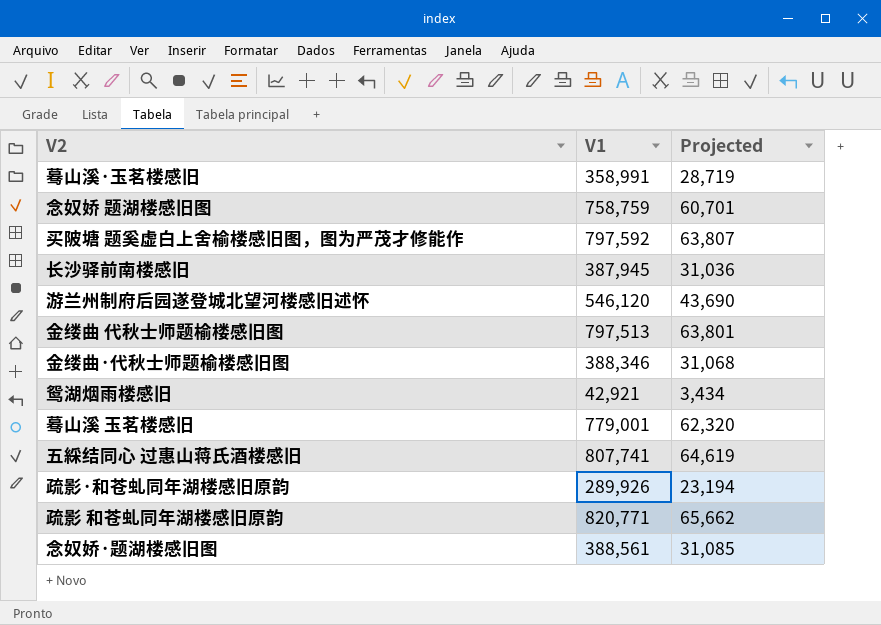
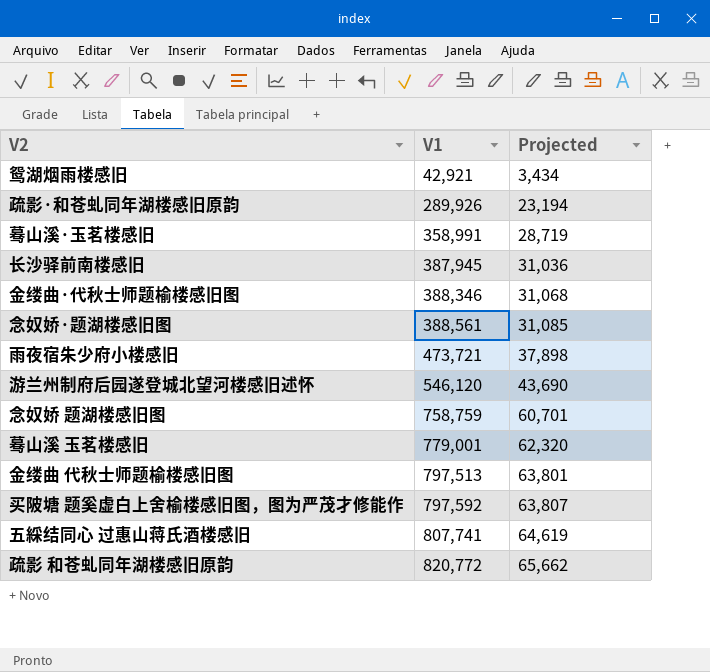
row order: none -> V1 ascending
row 雨夜宿朱少府小楼感旧: none -> 473,721 | 37,898
疏影 和苍虬同年湖楼感旧原韵 | V1: 820,771 -> 820,772

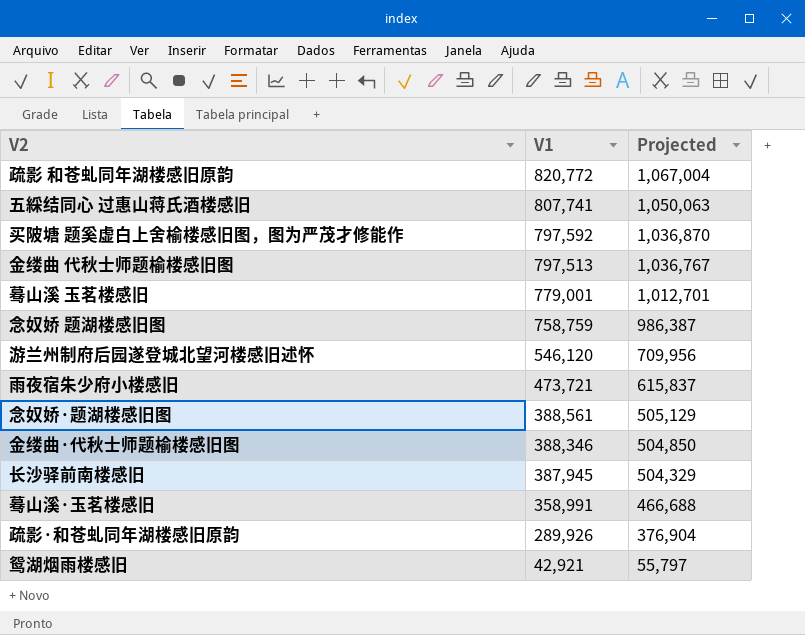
row order: V1 ascending -> V1 descending
column Projected | formula: [V1] * 0.08 -> [V1] * 1.3

